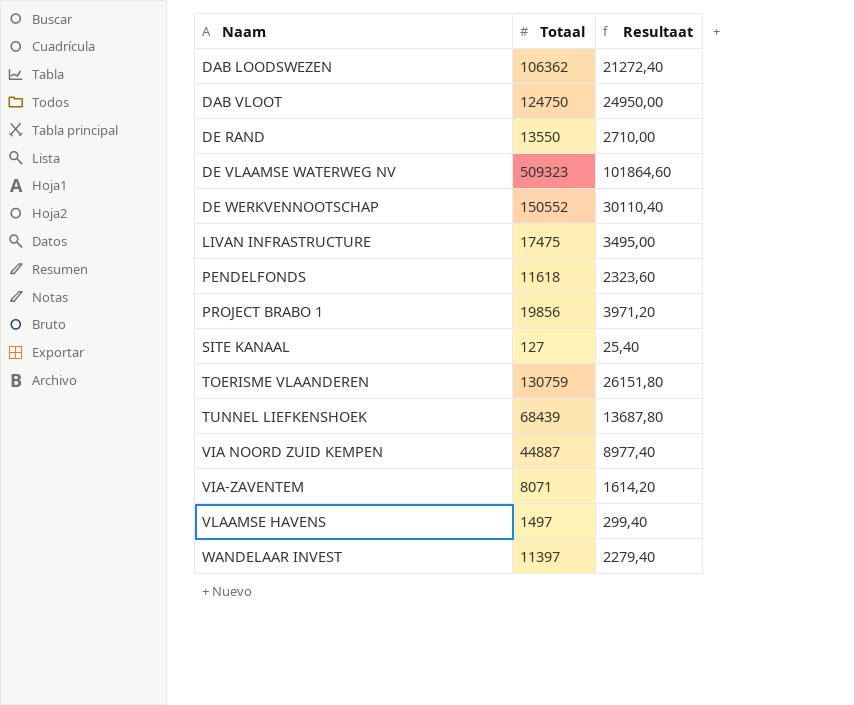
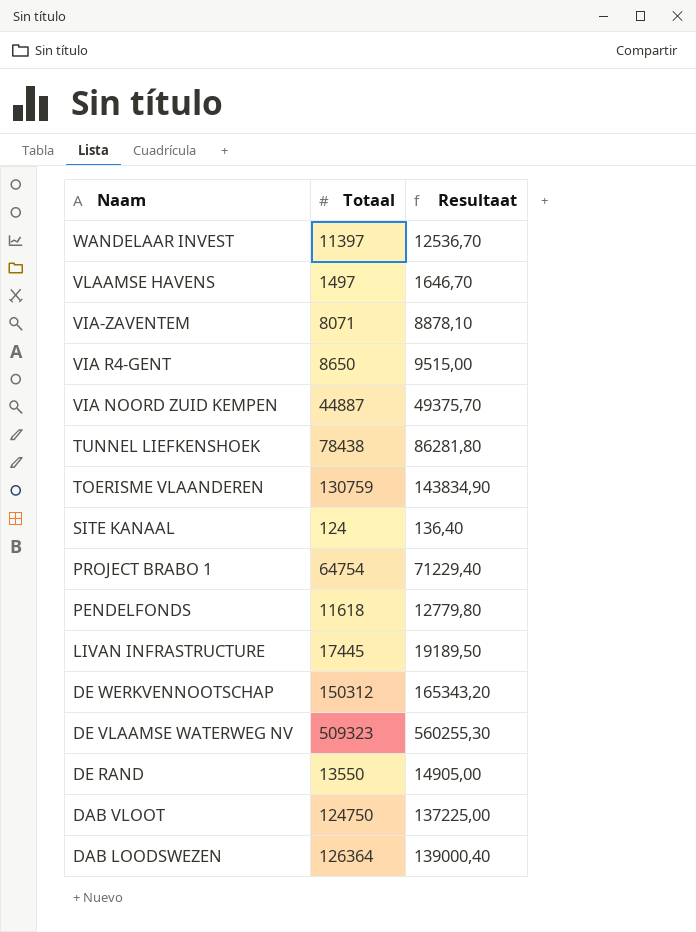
row order: Naam ascending -> Naam descending
column Resultaat | formula: [Totaal] * 0,2 -> [Totaal] * 1,1
row VIA R4-GENT: none -> 8650 | 9515,00
TUNNEL LIEFKENSHOEK | Totaal: 68439 -> 78438
SITE KANAAL | Totaal: 127 -> 124
PROJECT BRABO 1 | Totaal: 19856 -> 64754
LIVAN INFRASTRUCTURE | Totaal: 17475 -> 17445
DE WERKVENNOOTSCHAP | Totaal: 150552 -> 150312
DAB LOODSWEZEN | Totaal: 106362 -> 126364

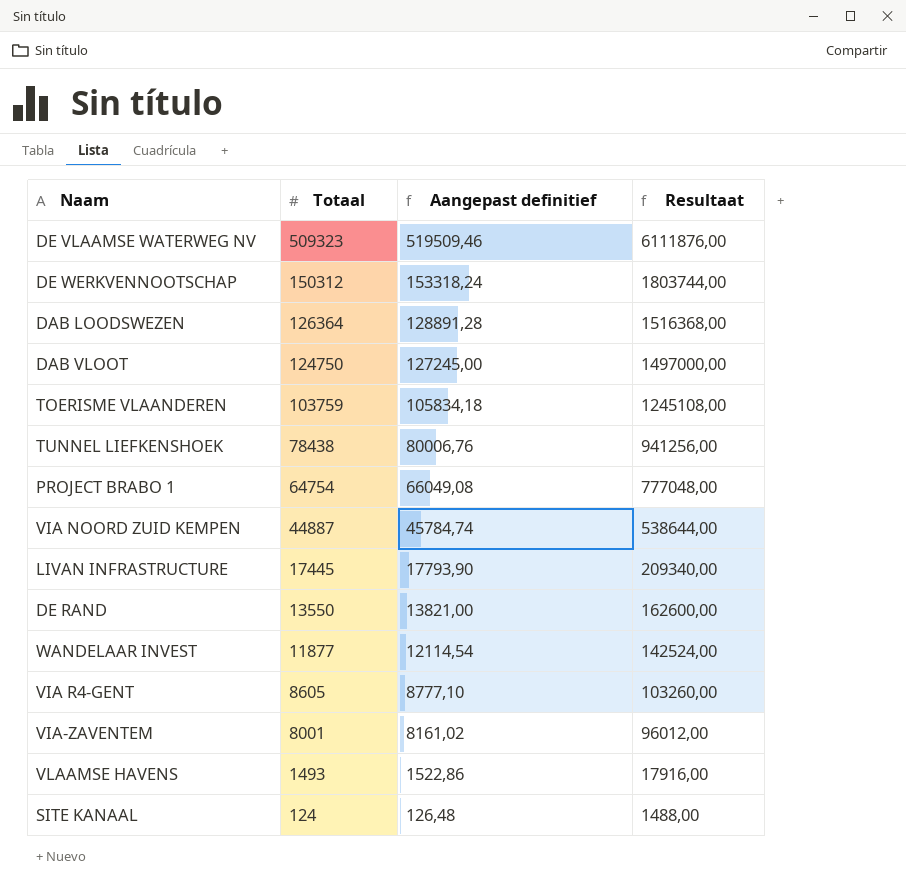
row order: Naam descending -> Totaal descending
column Aangepast definitief | formula: none -> [Totaal] * 1,02
column Resultaat | formula: [Totaal] * 1,1 -> [Totaal] * 12
row PENDELFONDS: 11618 | 12779,80 -> none
TOERISME VLAANDEREN | Totaal: 130759 -> 103759
WANDELAAR INVEST | Totaal: 11397 -> 11877
VIA R4-GENT | Totaal: 8650 -> 8605
VIA-ZAVENTEM | Totaal: 8071 -> 8001
VLAAMSE HAVENS | Totaal: 1497 -> 1493

